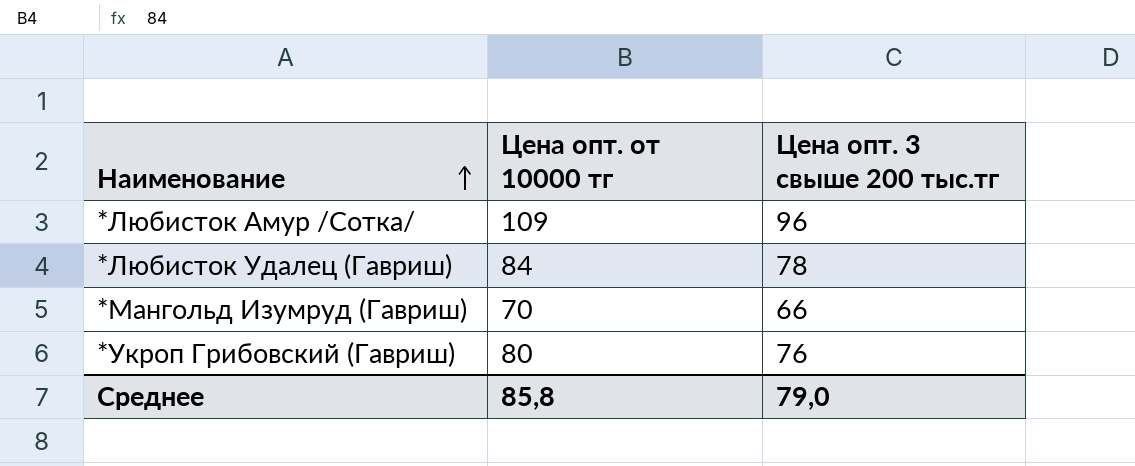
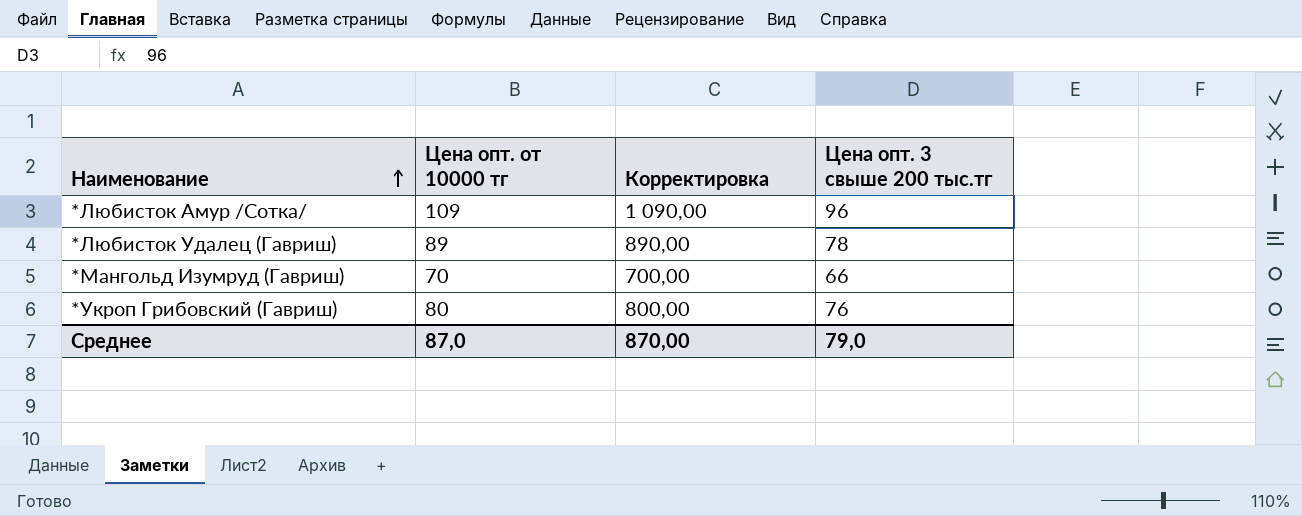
column Корректировка | formula: none -> [Цена опт. от 10000 тг] * 10
*Любисток Удалец (Гавриш) | Цена опт. от 10000 тг: 84 -> 89
Среднее | Цена опт. от 10000 тг: 85,8 -> 87,0

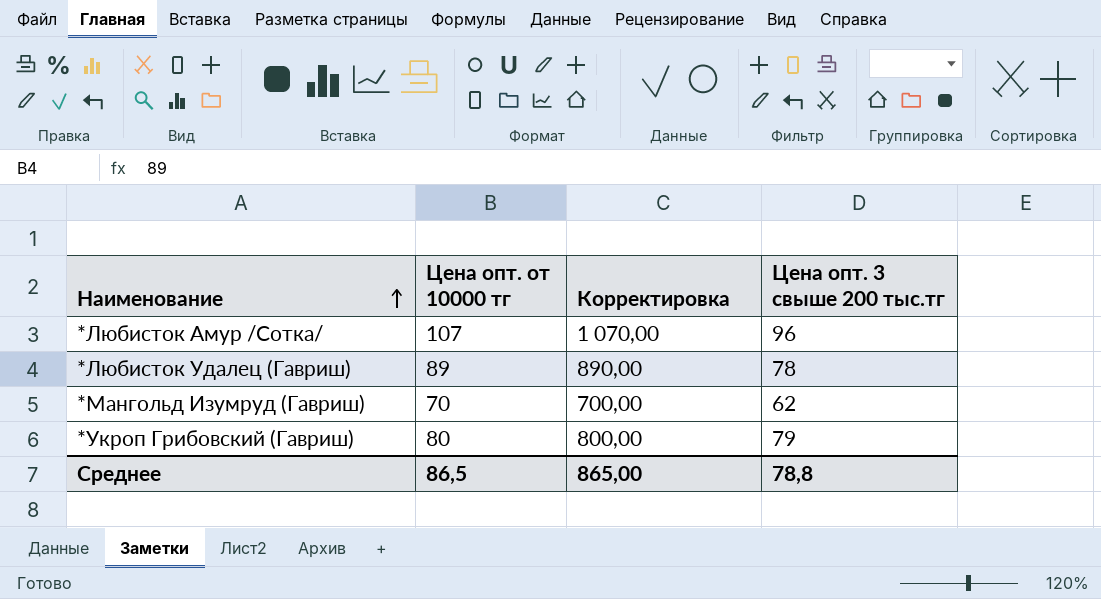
*Любисток Амур /Сотка/ | Цена опт. от 10000 тг: 109 -> 107
*Любисток Амур /Сотка/ | Корректировка: 1 090,00 -> 1 070,00
*Мангольд Изумруд (Гавриш) | Цена опт. 3 свыше 200 тыс.тг: 66 -> 62
*Укроп Грибовский (Гавриш) | Цена опт. 3 свыше 200 тыс.тг: 76 -> 79
Среднее | Цена опт. от 10000 тг: 87,0 -> 86,5
Среднее | Корректировка: 870,00 -> 865,00
Среднее | Цена опт. 3 свыше 200 тыс.тг: 79,0 -> 78,8

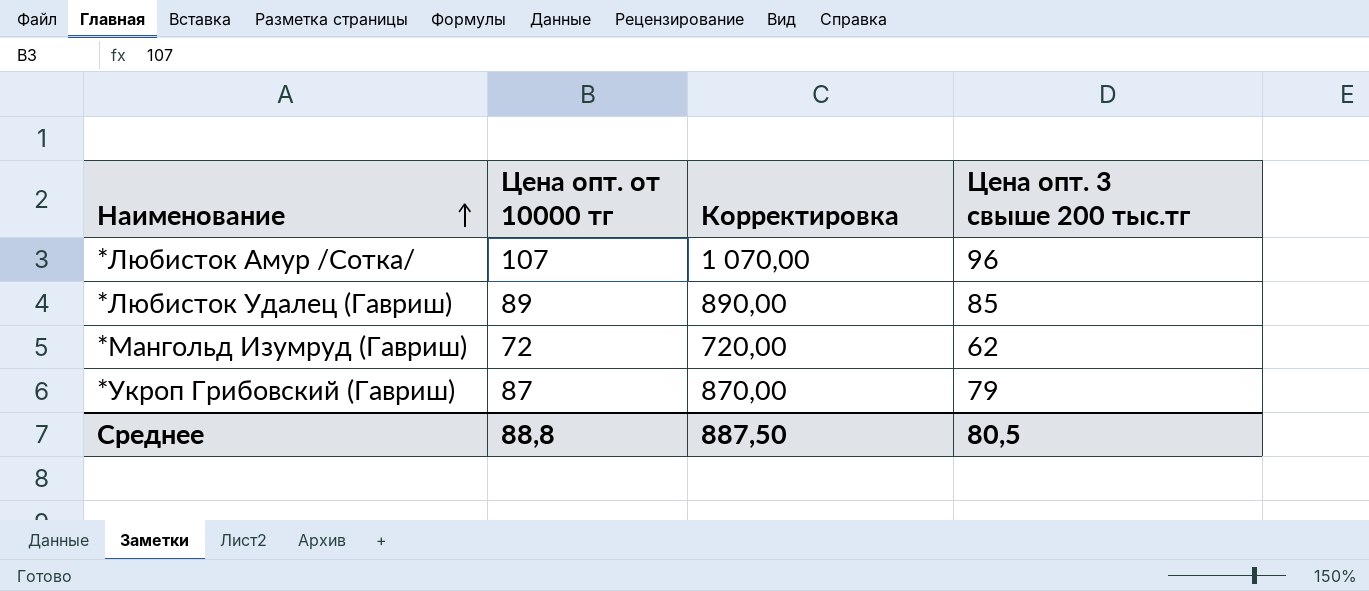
*Любисток Удалец (Гавриш) | Цена опт. 3 свыше 200 тыс.тг: 78 -> 85
*Мангольд Изумруд (Гавриш) | Цена опт. от 10000 тг: 70 -> 72
*Мангольд Изумруд (Гавриш) | Корректировка: 700,00 -> 720,00
*Укроп Грибовский (Гавриш) | Цена опт. от 10000 тг: 80 -> 87
*Укроп Грибовский (Гавриш) | Корректировка: 800,00 -> 870,00
Среднее | Цена опт. от 10000 тг: 86,5 -> 88,8
Среднее | Корректировка: 865,00 -> 887,50
Среднее | Цена опт. 3 свыше 200 тыс.тг: 78,8 -> 80,5

